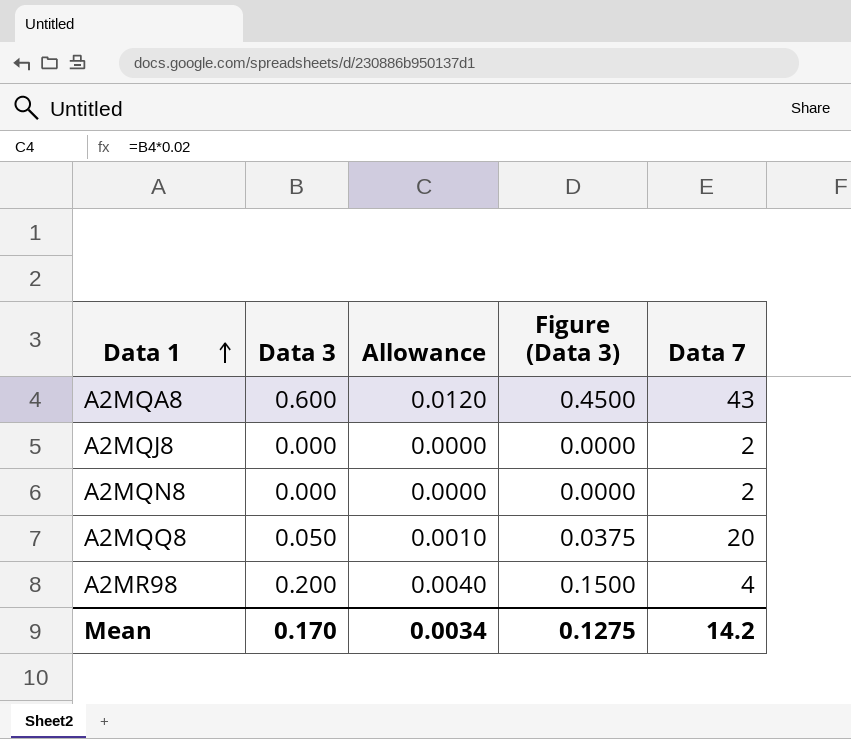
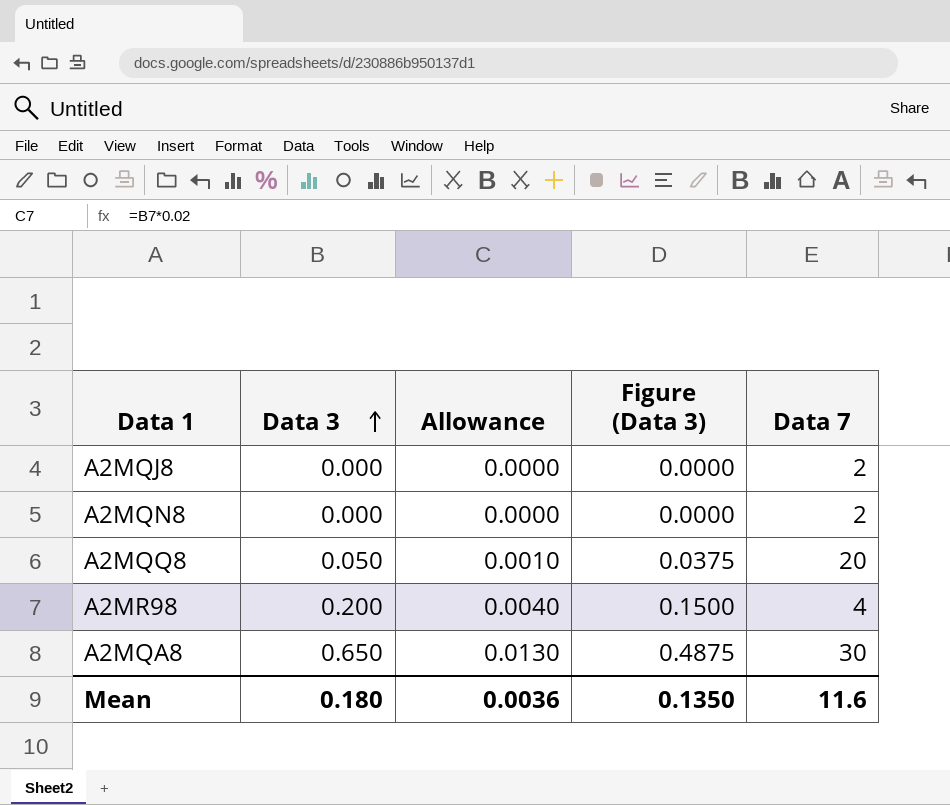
row order: Data 1 ascending -> Data 3 ascending
A2MQA8 | Data 3: 0.600 -> 0.650
A2MQA8 | Allowance: 0.0120 -> 0.0130
A2MQA8 | Figure (Data 3): 0.4500 -> 0.4875
A2MQA8 | Data 7: 43 -> 30
Mean | Data 3: 0.170 -> 0.180
Mean | Allowance: 0.0034 -> 0.0036
Mean | Figure (Data 3): 0.1275 -> 0.1350
Mean | Data 7: 14.2 -> 11.6

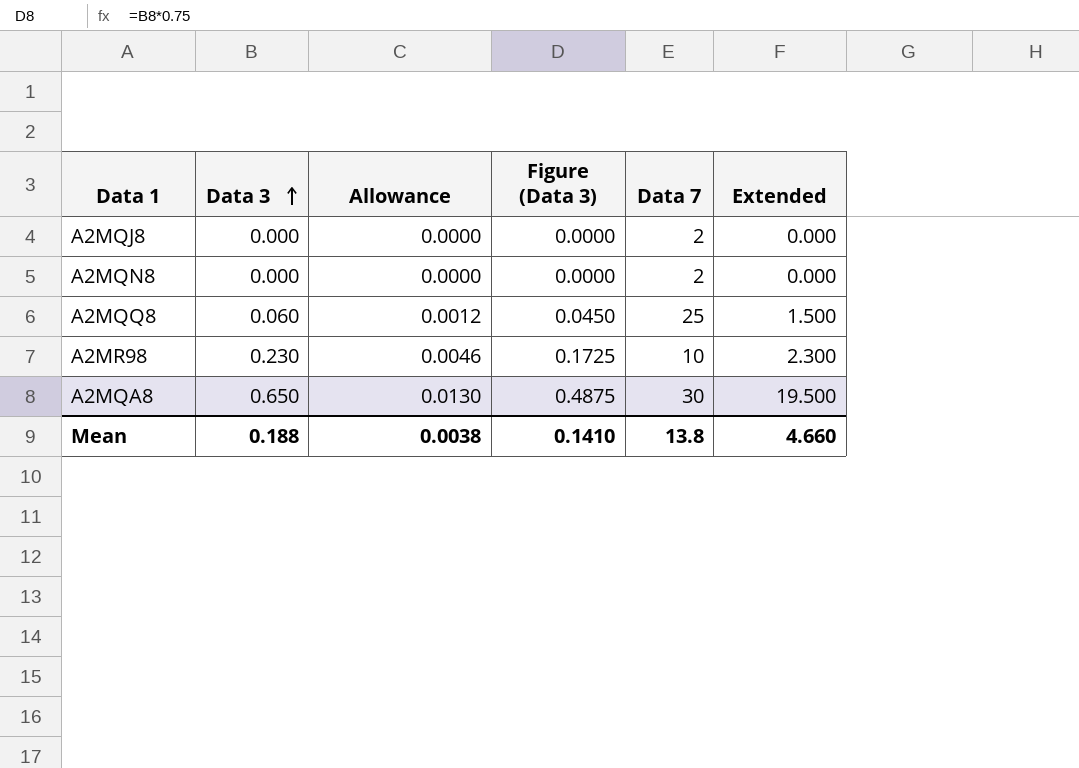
column Extended | formula: none -> [Data 3] * [Data 7]
A2MQQ8 | Data 3: 0.050 -> 0.060
A2MQQ8 | Allowance: 0.0010 -> 0.0012
A2MQQ8 | Figure (Data 3): 0.0375 -> 0.0450
A2MQQ8 | Data 7: 20 -> 25
A2MR98 | Data 3: 0.200 -> 0.230
A2MR98 | Allowance: 0.0040 -> 0.0046
A2MR98 | Figure (Data 3): 0.1500 -> 0.1725
A2MR98 | Data 7: 4 -> 10
Mean | Data 3: 0.180 -> 0.188
Mean | Allowance: 0.0036 -> 0.0038
Mean | Figure (Data 3): 0.1350 -> 0.1410
Mean | Data 7: 11.6 -> 13.8

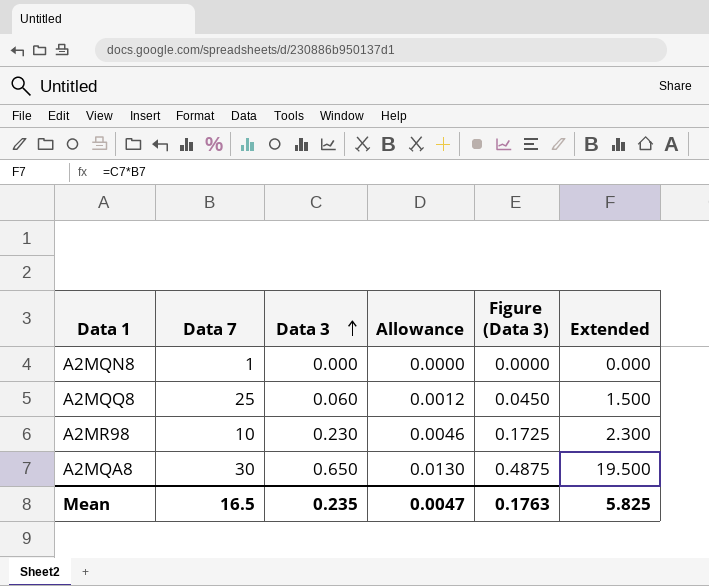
column Data 7 | position: 5 -> 2
row A2MQJ8: 0.000 | 0.0000 | 0.0000 | 2 | 0.000 -> none
A2MQN8 | Data 7: 2 -> 1
Mean | Data 7: 13.8 -> 16.5
Mean | Data 3: 0.188 -> 0.235
Mean | Allowance: 0.0038 -> 0.0047
Mean | Figure (Data 3): 0.1410 -> 0.1763
Mean | Extended: 4.660 -> 5.825

